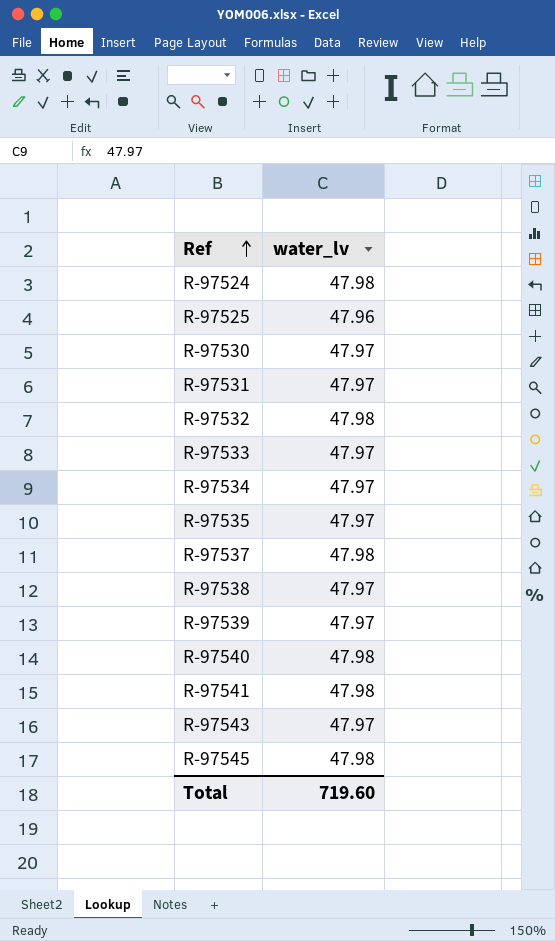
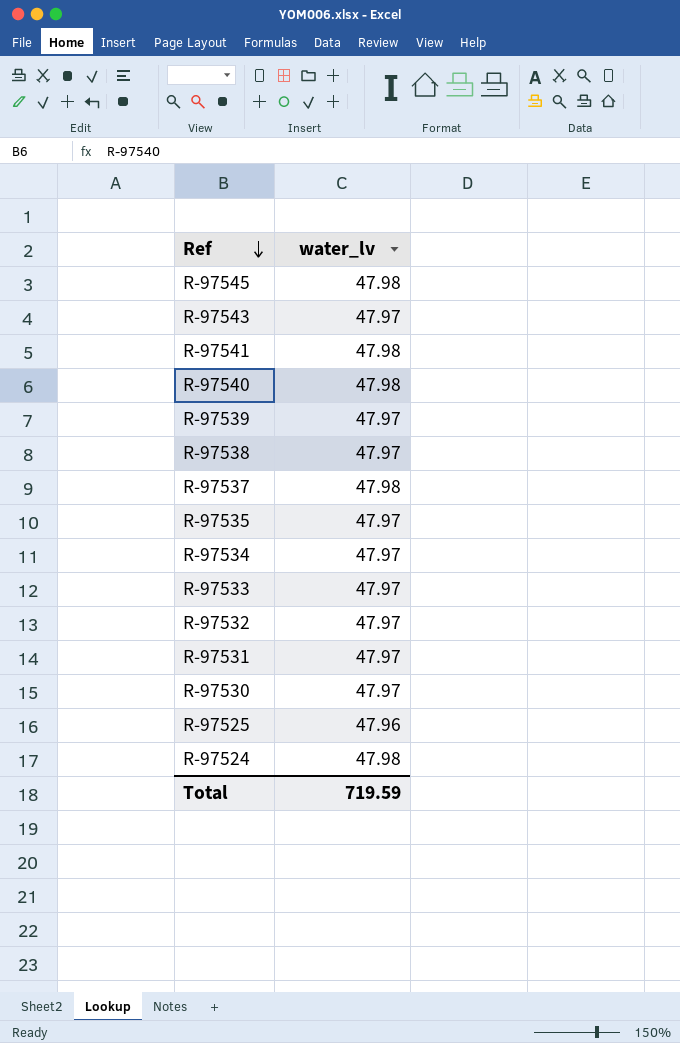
row order: Ref ascending -> Ref descending
R-97532 | water_lv: 47.98 -> 47.97
Total | water_lv: 719.60 -> 719.59

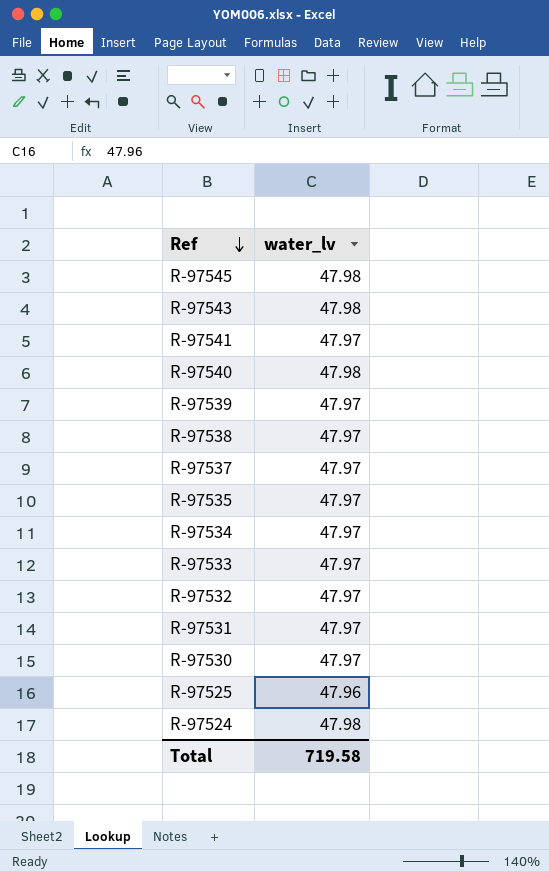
R-97543 | water_lv: 47.97 -> 47.98
R-97541 | water_lv: 47.98 -> 47.97
R-97537 | water_lv: 47.98 -> 47.97
Total | water_lv: 719.59 -> 719.58

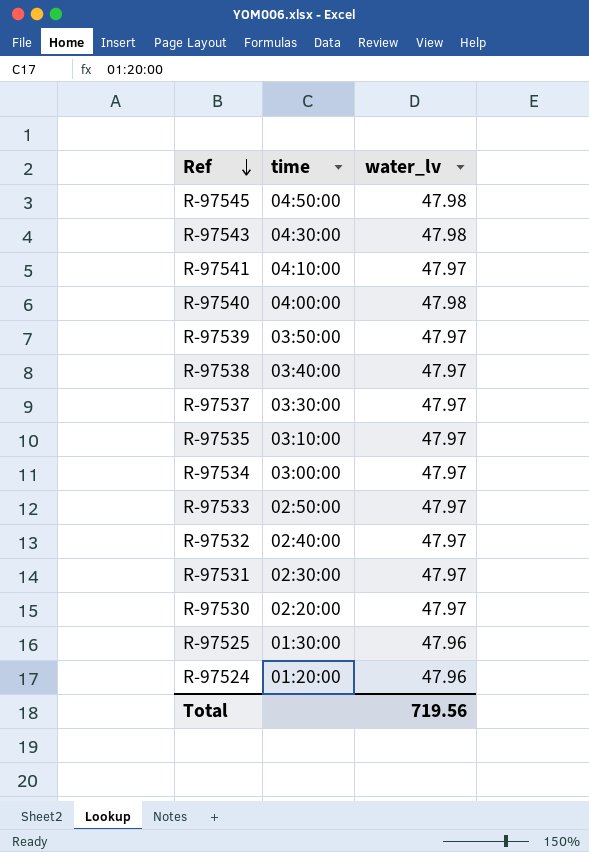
column time | position: none -> 2
R-97524 | water_lv: 47.98 -> 47.96
Total | water_lv: 719.58 -> 719.56

